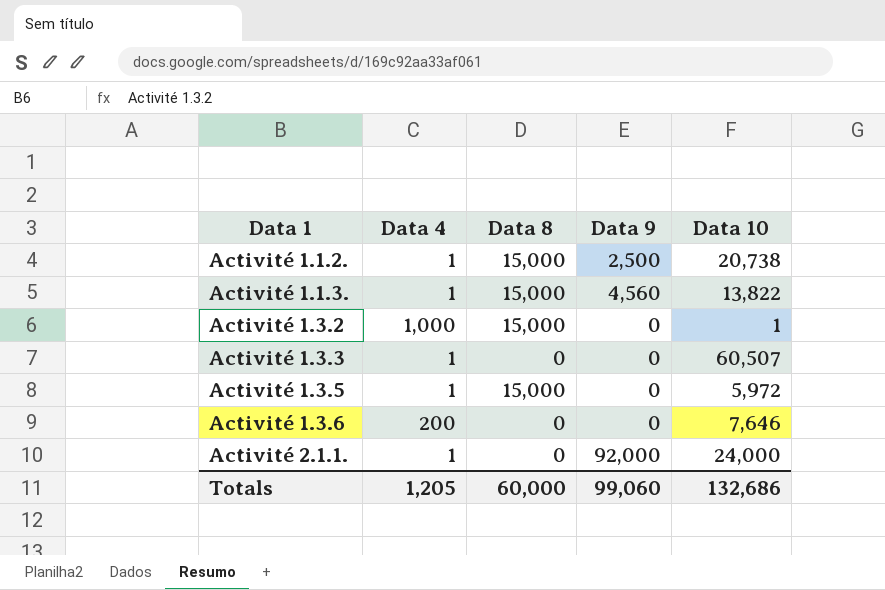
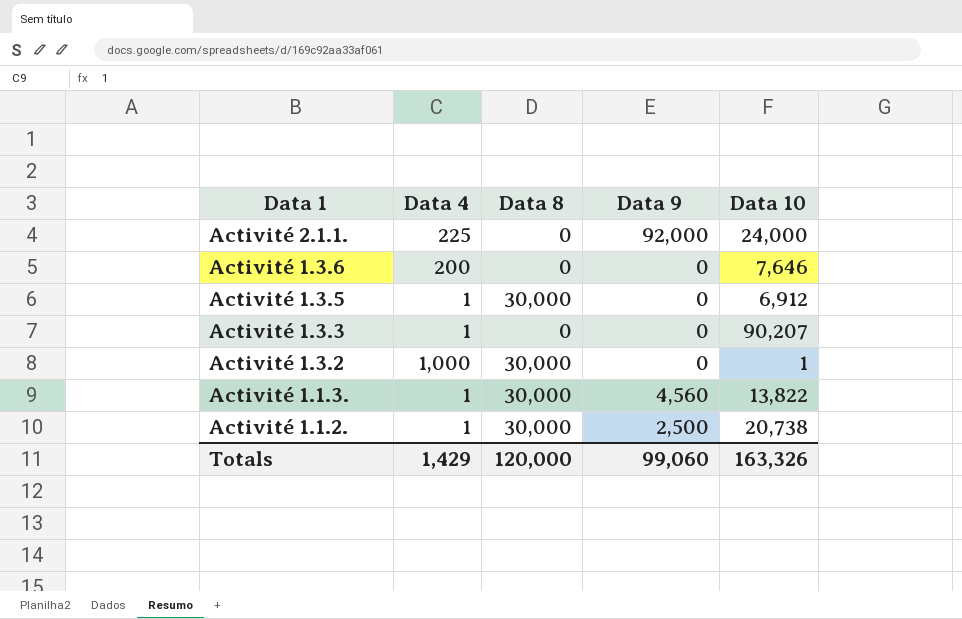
row order: Data 1 ascending -> Data 1 descending
Activité 2.1.1. | Data 4: 1 -> 225
Activité 1.3.5 | Data 8: 15,000 -> 30,000
Activité 1.3.5 | Data 10: 5,972 -> 6,912
Activité 1.3.3 | Data 10: 60,507 -> 90,207
Activité 1.3.2 | Data 8: 15,000 -> 30,000
Activité 1.1.3. | Data 8: 15,000 -> 30,000
Activité 1.1.2. | Data 8: 15,000 -> 30,000
Totals | Data 4: 1,205 -> 1,429
Totals | Data 8: 60,000 -> 120,000
Totals | Data 10: 132,686 -> 163,326

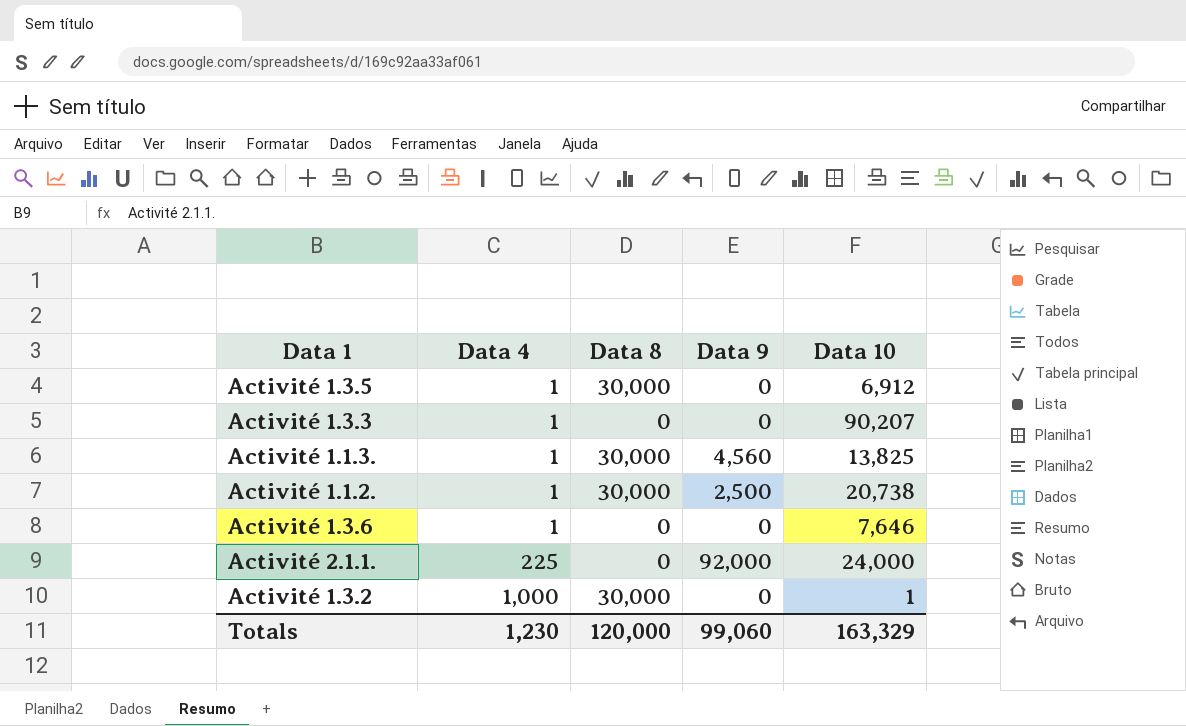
row order: Data 1 descending -> Data 4 ascending
Activité 1.1.3. | Data 10: 13,822 -> 13,825
Activité 1.3.6 | Data 4: 200 -> 1
Totals | Data 4: 1,429 -> 1,230
Totals | Data 10: 163,326 -> 163,329

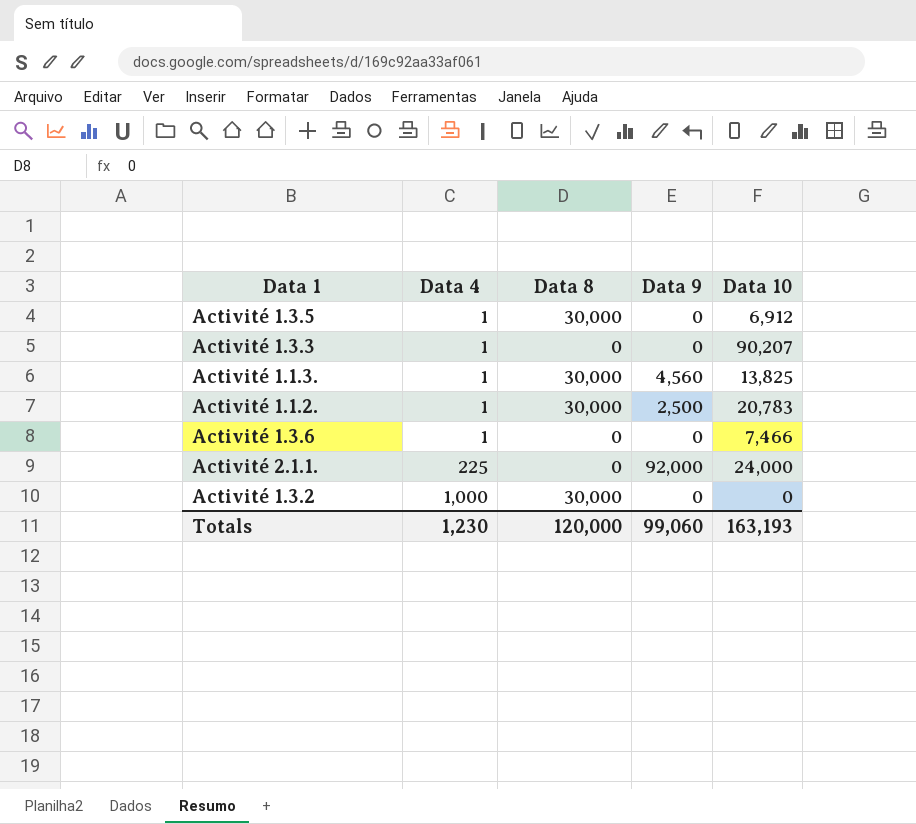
Activité 1.1.2. | Data 10: 20,738 -> 20,783
Activité 1.3.6 | Data 10: 7,646 -> 7,466
Activité 1.3.2 | Data 10: 1 -> 0
Totals | Data 10: 163,329 -> 163,193

